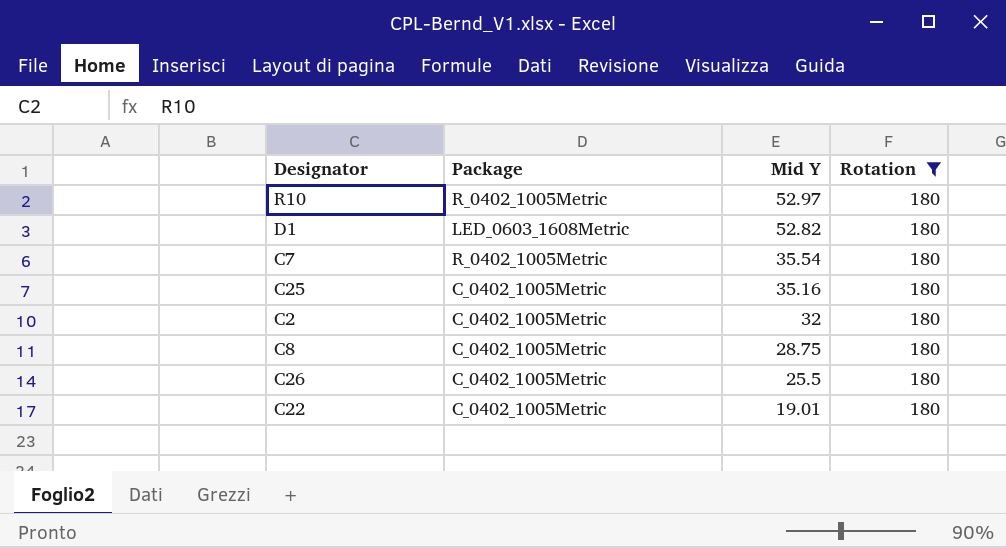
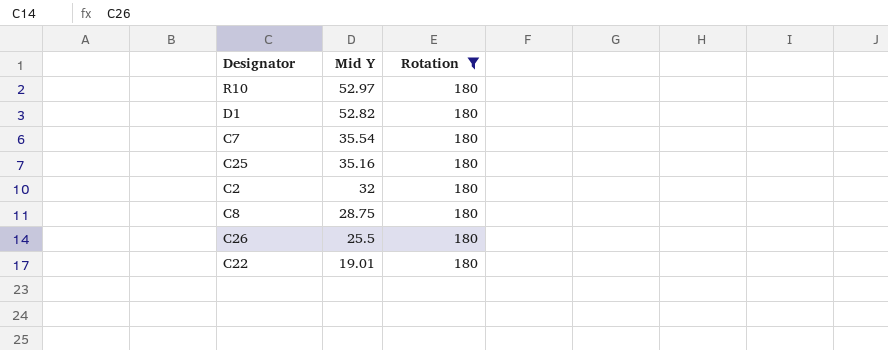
column Package | position: 2 -> none

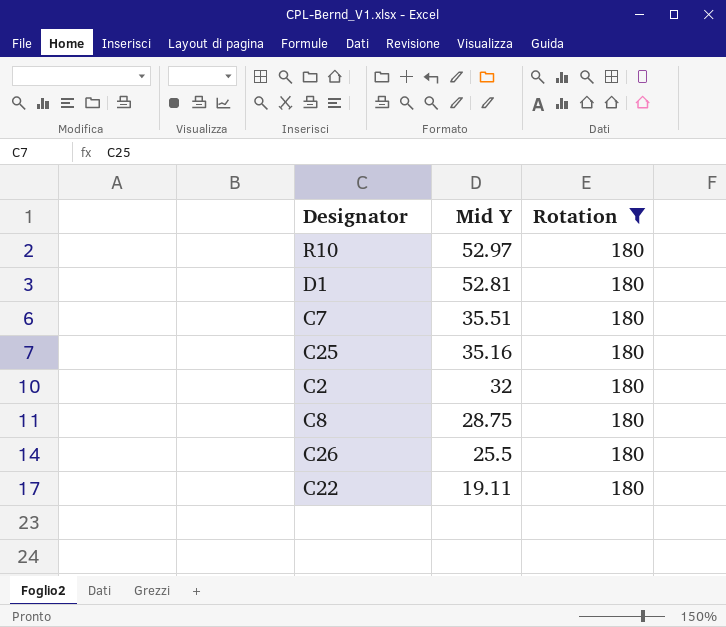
D1 | Mid Y: 52.82 -> 52.81
C7 | Mid Y: 35.54 -> 35.51
C22 | Mid Y: 19.01 -> 19.11

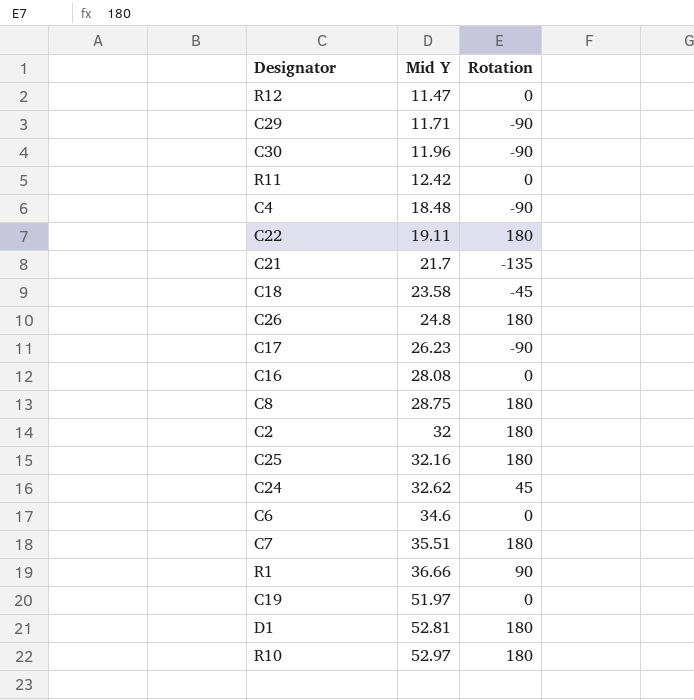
filter: Rotation = 180 -> none
row order: Mid Y descending -> Mid Y ascending
C26 | Mid Y: 25.5 -> 24.8
C25 | Mid Y: 35.16 -> 32.16

